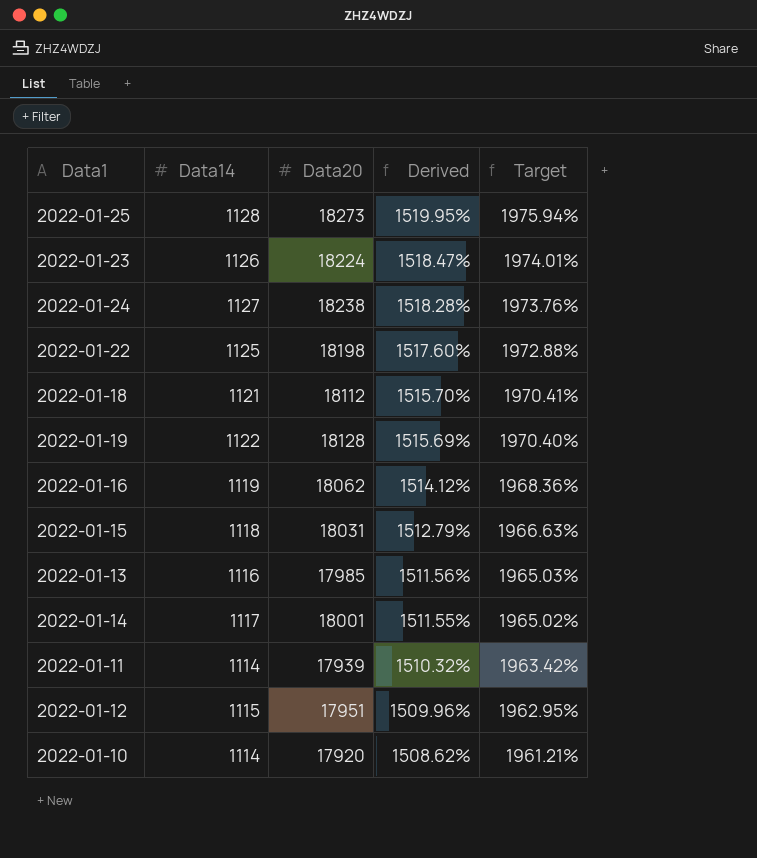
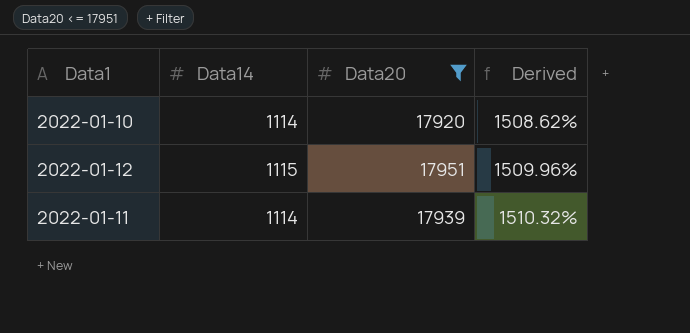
filter: none -> Data20 <= 17951
row order: Derived descending -> Derived ascending
column Target | formula: [Derived] * 1.3 -> none

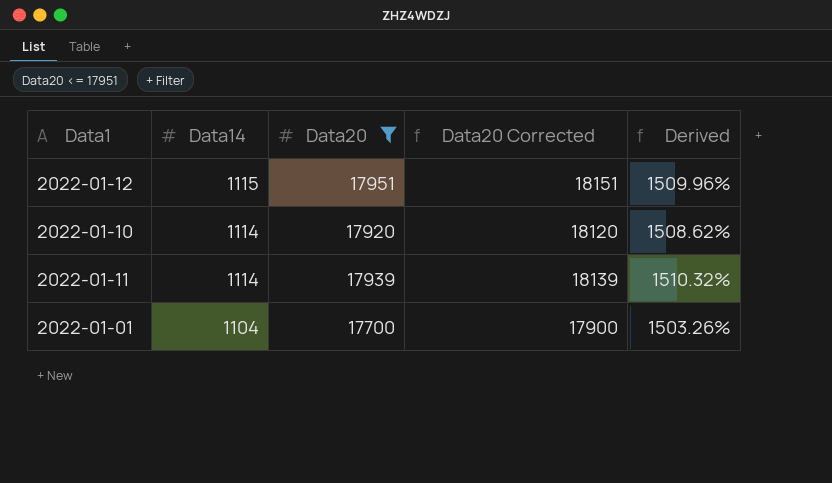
row order: Derived ascending -> Data14 descending
column Data20 Corrected | formula: none -> [Data20] + 200
row 2022-01-01: none -> 1104 | 17700 | 17900 | 1503.26%

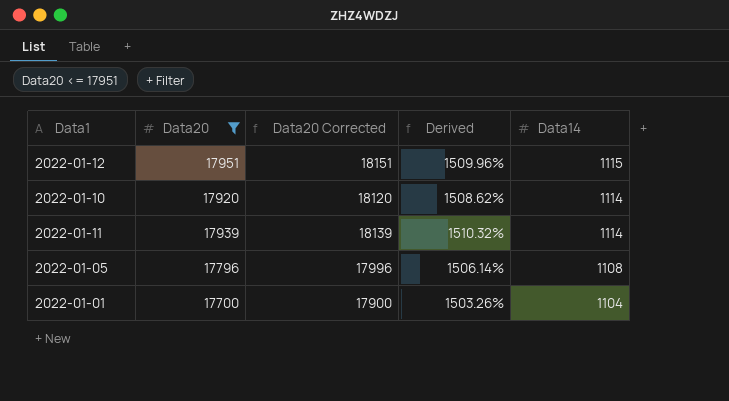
column Data14 | position: 2 -> 5
row 2022-01-05: none -> 17796 | 17996 | 1506.14% | 1108

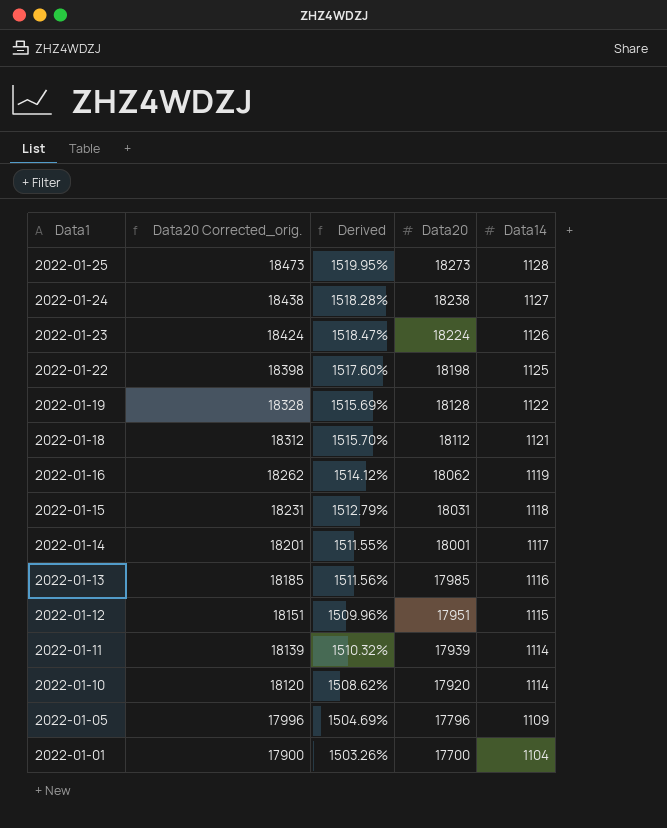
filter: Data20 <= 17951 -> none
row order: Data14 descending -> Data1 descending
column name: Data20 Corrected -> Data20 Corrected_orig.
column Data20 | position: 2 -> 4
2022-01-05 | Derived: 1506.14% -> 1504.69%
2022-01-05 | Data14: 1108 -> 1109

